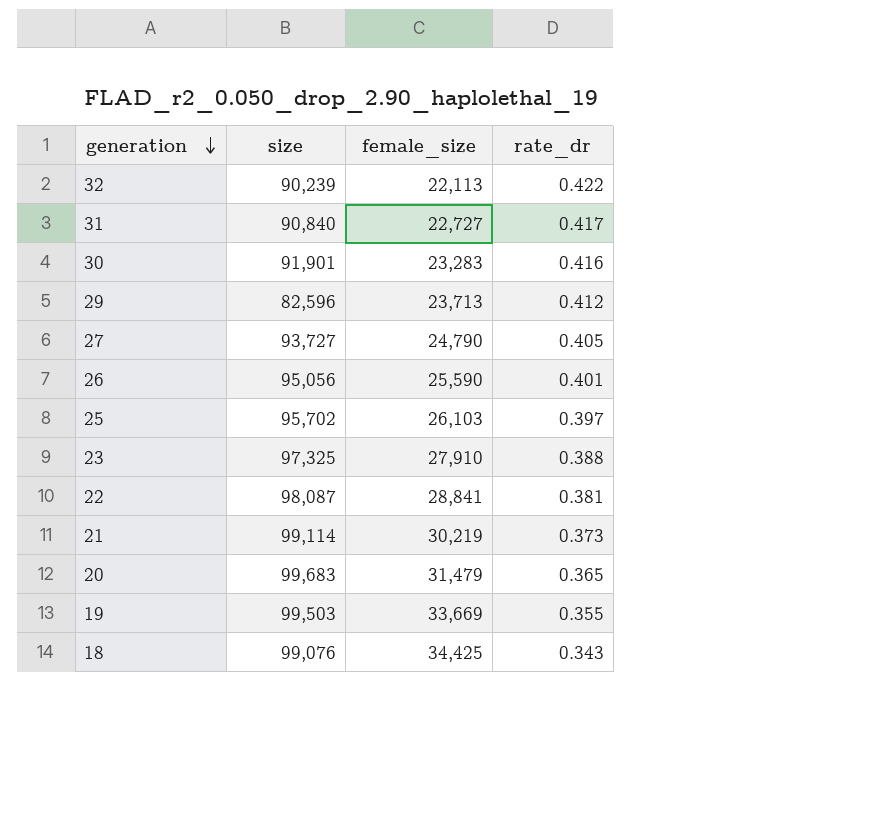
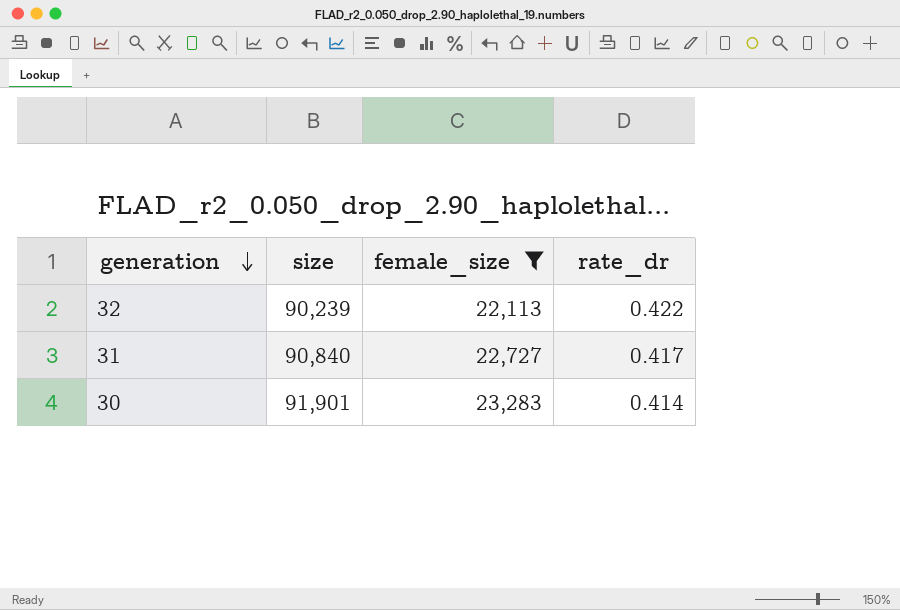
filter: none -> female_size <= 23,283
30 | rate_dr: 0.416 -> 0.414

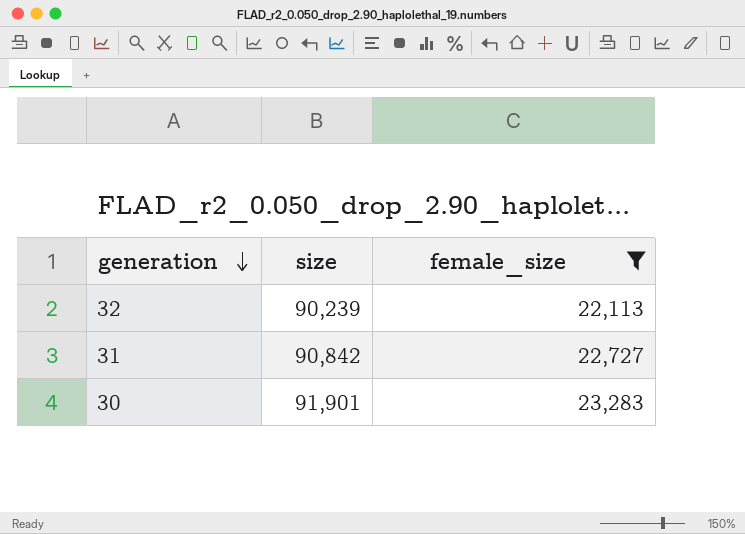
column rate_dr | position: 4 -> none
31 | size: 90,840 -> 90,842

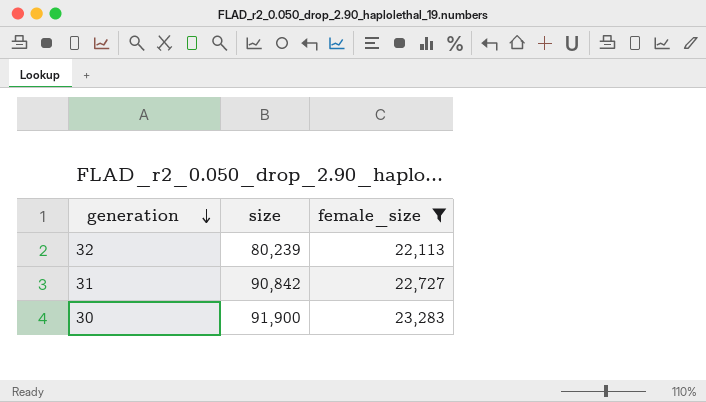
32 | size: 90,239 -> 80,239
30 | size: 91,901 -> 91,900

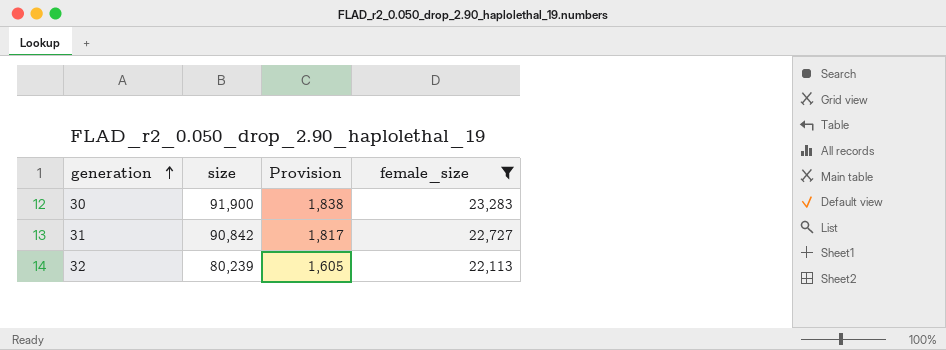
row order: generation descending -> generation ascending
column Provision | formula: none -> [size] * 0.02

